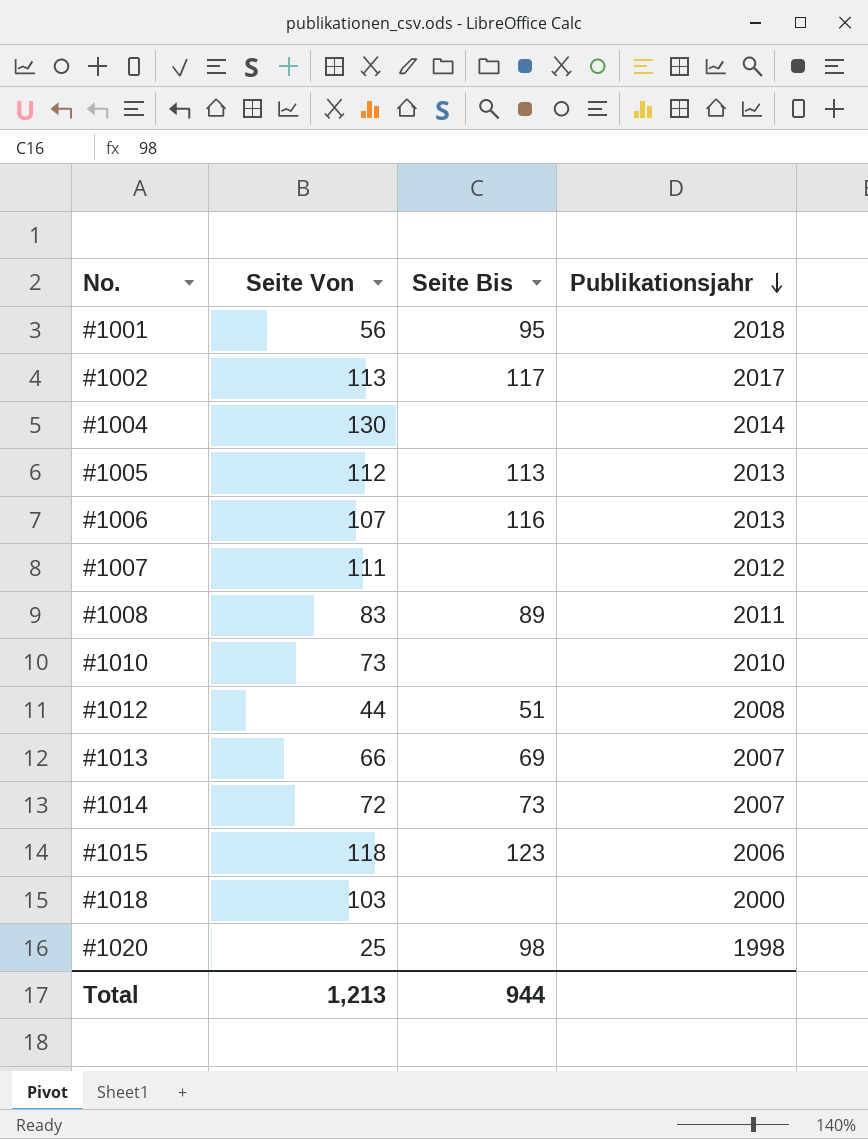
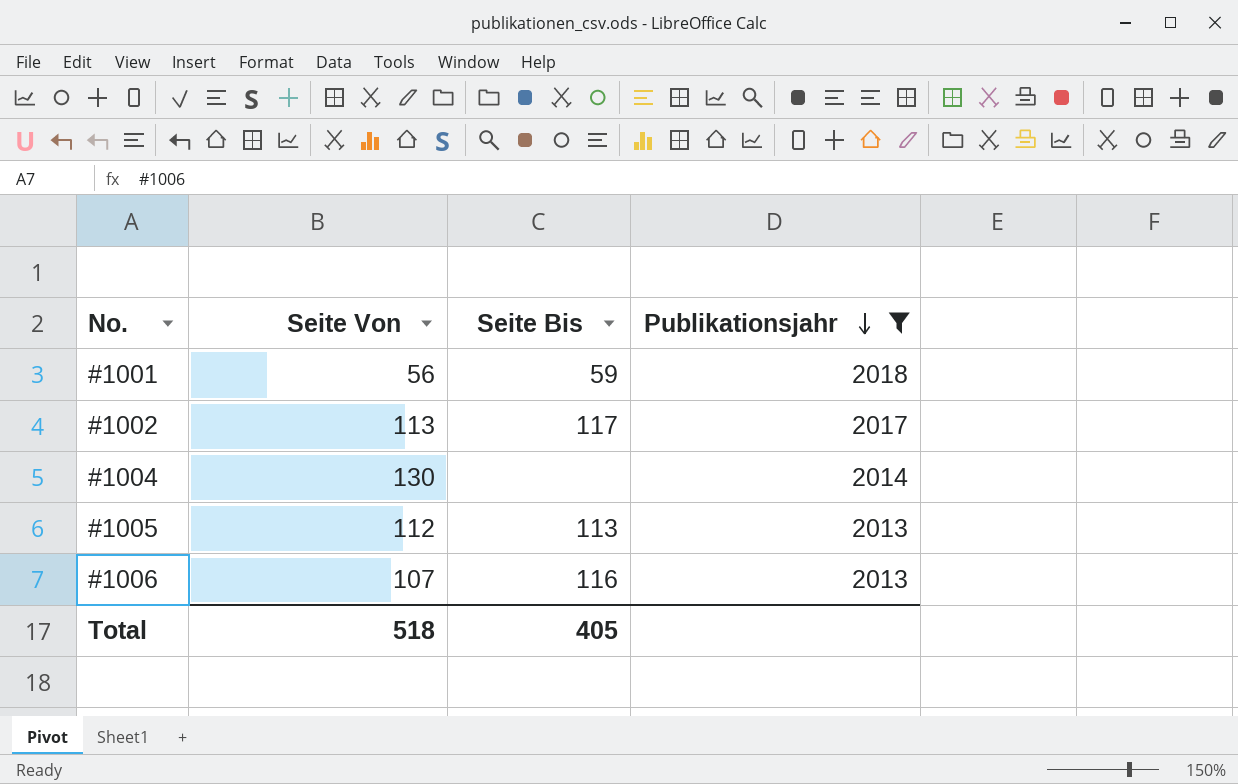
filter: none -> Publikationsjahr >= 2013
#1001 | Seite Bis: 95 -> 59
Total | Seite Von: 1,213 -> 518
Total | Seite Bis: 944 -> 405

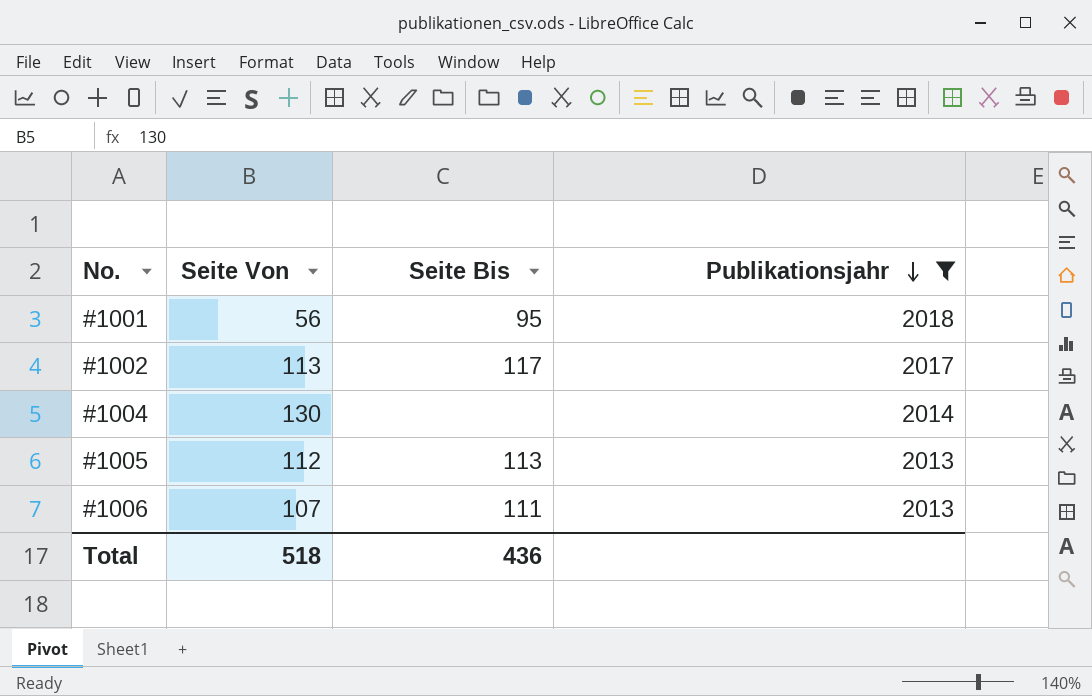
#1001 | Seite Bis: 59 -> 95
#1006 | Seite Bis: 116 -> 111
Total | Seite Bis: 405 -> 436

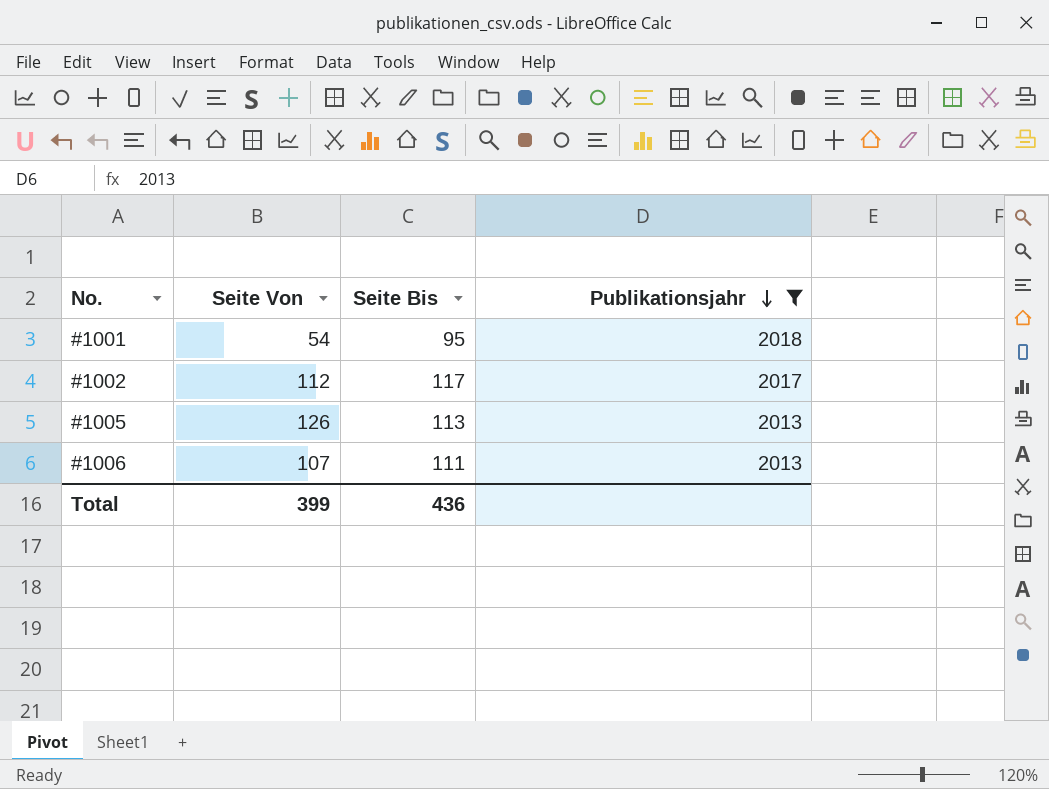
row #1004: 130 | none | 2014 -> none
#1001 | Seite Von: 56 -> 54
#1002 | Seite Von: 113 -> 112
#1005 | Seite Von: 112 -> 126
Total | Seite Von: 518 -> 399

